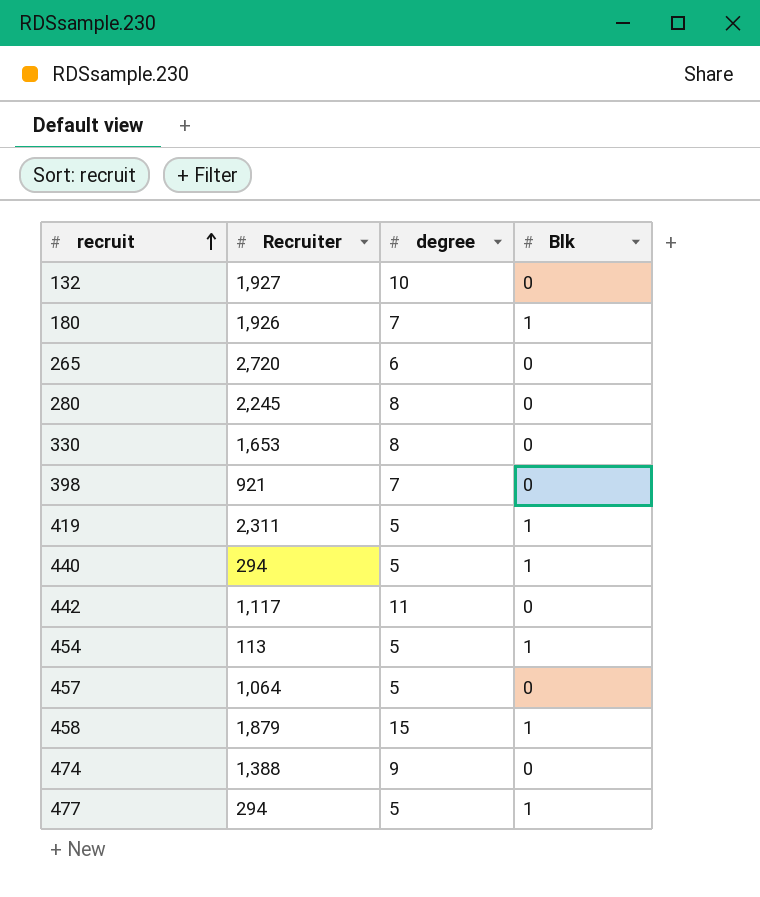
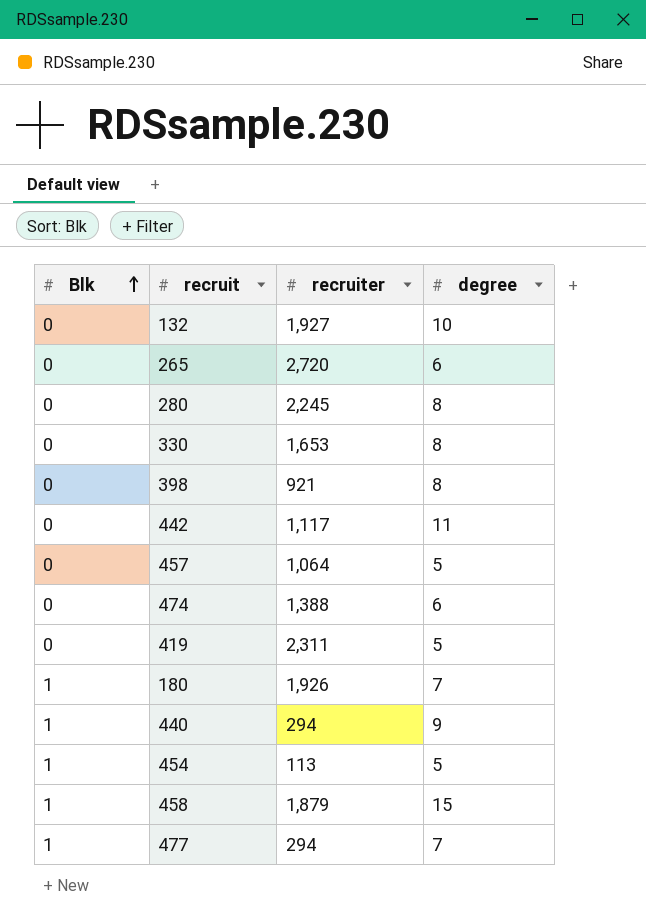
row order: recruit ascending -> Blk ascending
column Blk | position: 4 -> 1
column name: Recruiter -> recruiter
398 | degree: 7 -> 8
474 | degree: 9 -> 6
419 | Blk: 1 -> 0
440 | degree: 5 -> 9
477 | degree: 5 -> 7

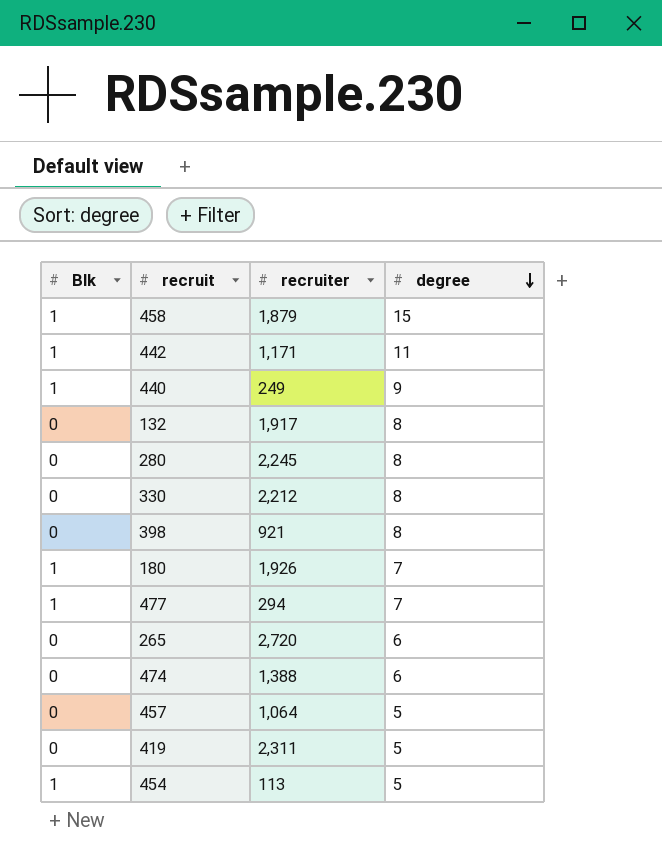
row order: Blk ascending -> degree descending
442 | Blk: 0 -> 1
442 | recruiter: 1,117 -> 1,171
440 | recruiter: 294 -> 249
132 | recruiter: 1,927 -> 1,917
132 | degree: 10 -> 8
330 | recruiter: 1,653 -> 2,212

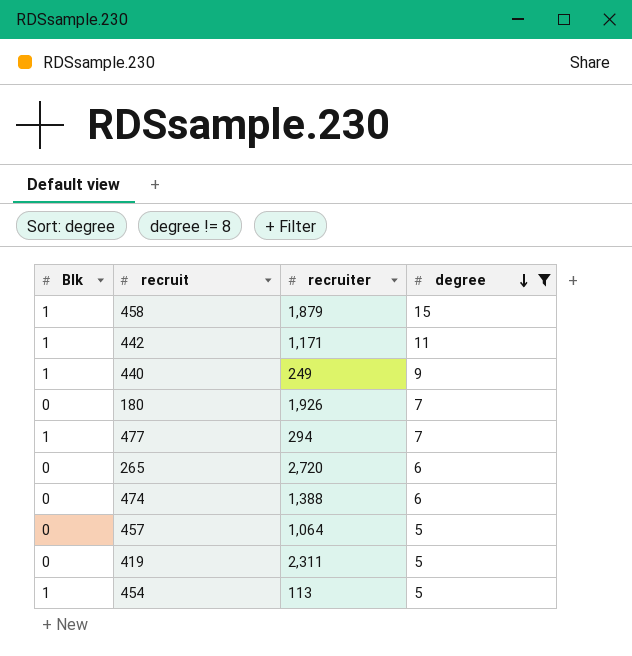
filter: none -> degree != 8
180 | Blk: 1 -> 0

